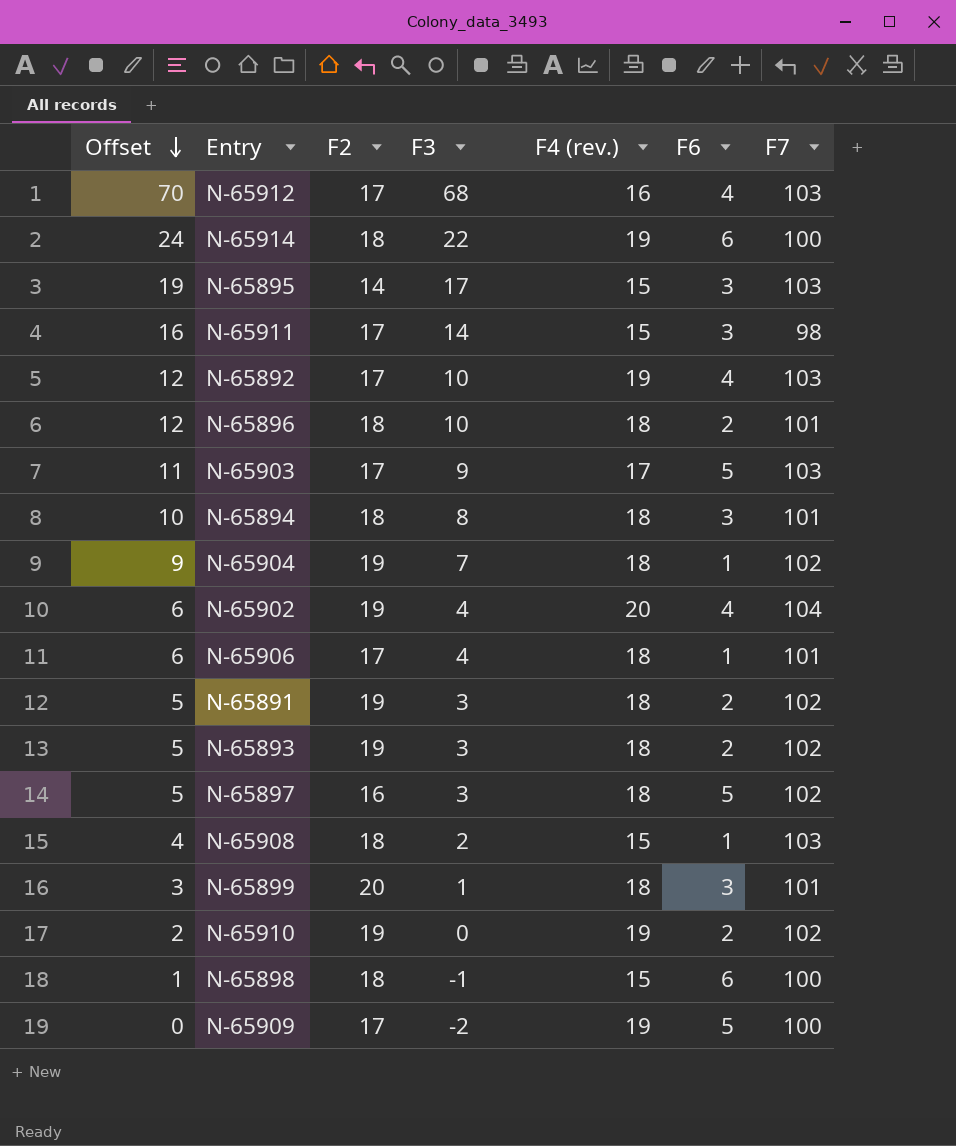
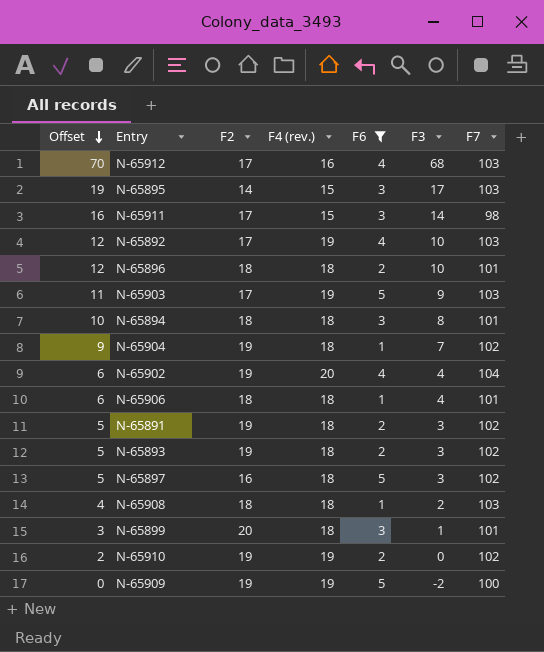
filter: none -> F6 != 6
column F3 | position: 4 -> 6
N-65903 | F4 (rev.): 17 -> 19
N-65906 | F2: 17 -> 18
N-65908 | F4 (rev.): 15 -> 18
N-65909 | F2: 17 -> 19

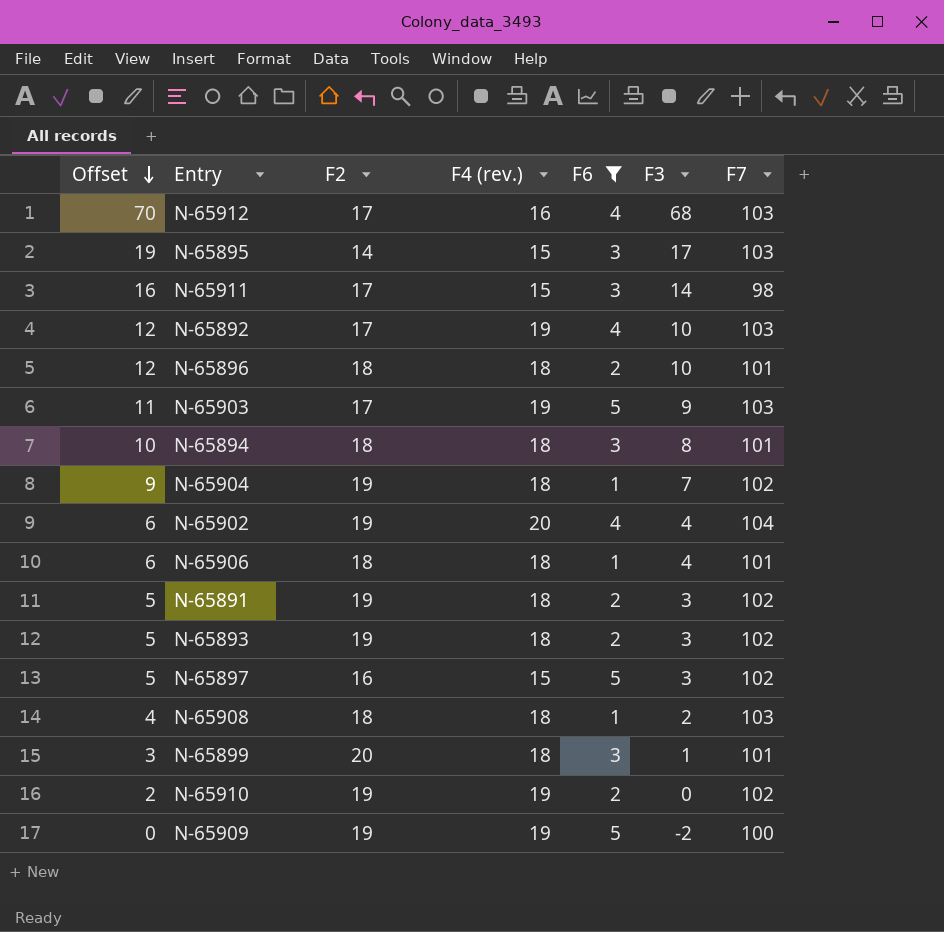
N-65897 | F4 (rev.): 18 -> 15

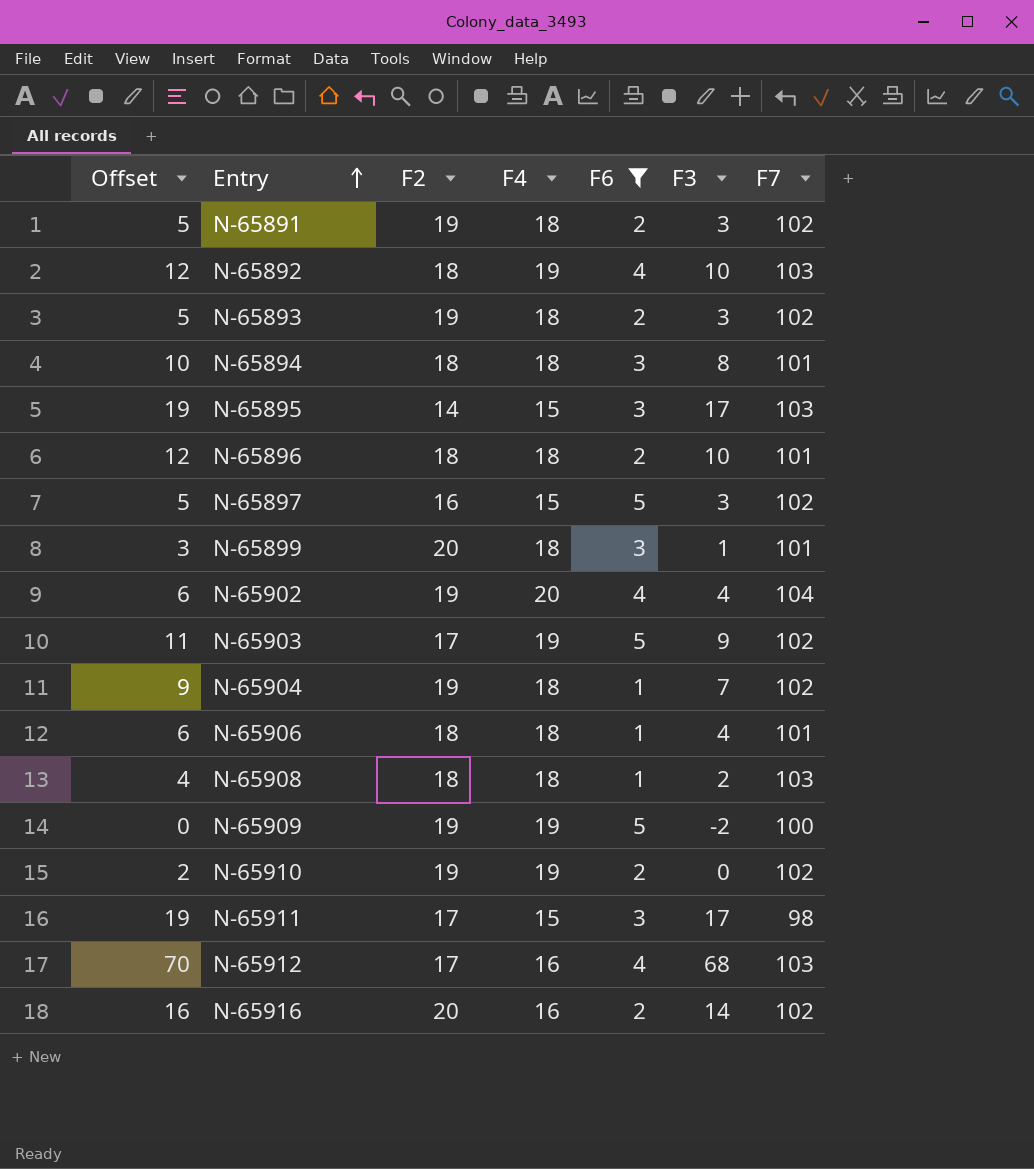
row order: Offset descending -> Entry ascending
column name: F4 (rev.) -> F4
N-65892 | F2: 17 -> 18
N-65903 | F7: 103 -> 102
N-65911 | Offset: 16 -> 19
N-65911 | F3: 14 -> 17
row N-65916: none -> 16 | 20 | 16 | 2 | 14 | 102

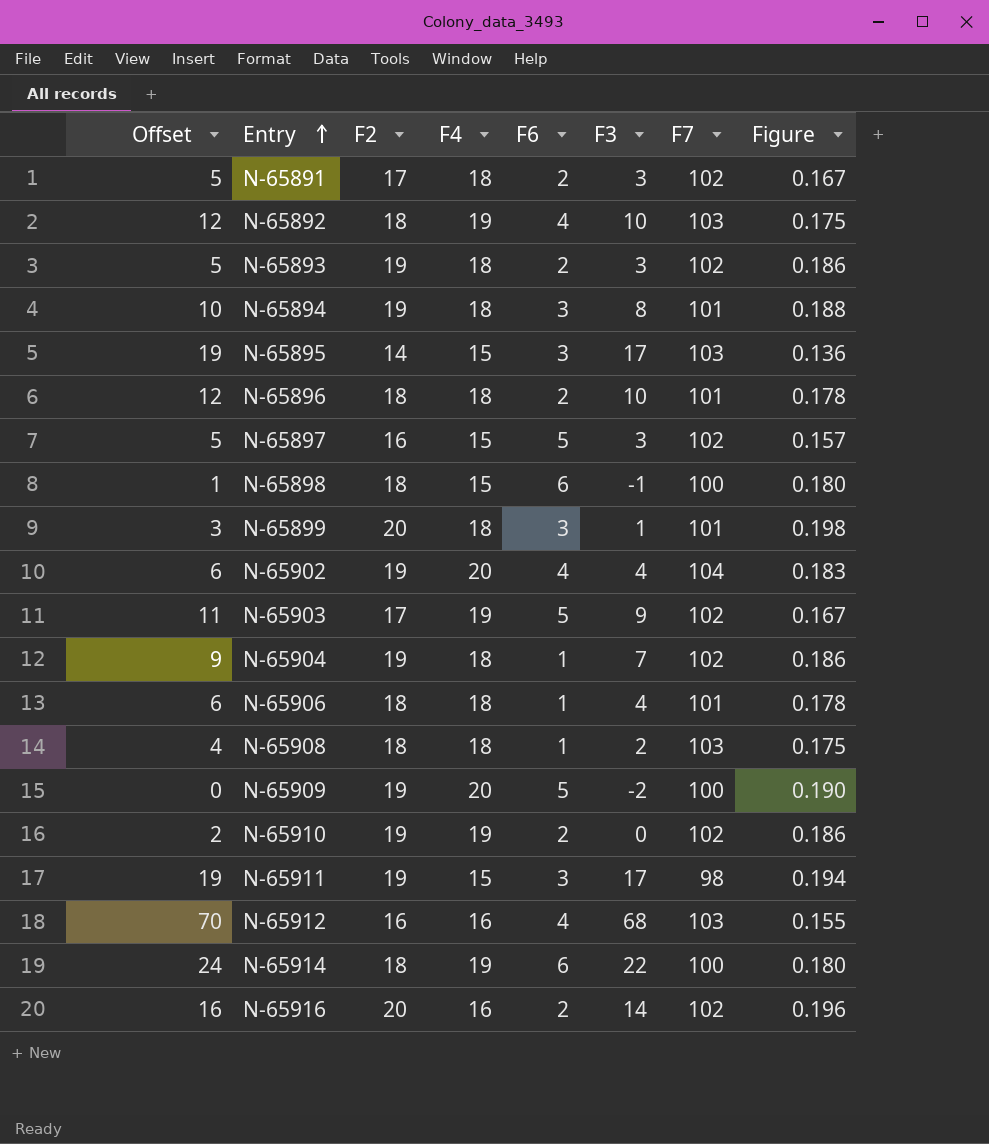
filter: F6 != 6 -> none
column Figure | formula: none -> [F2] / [F7]
N-65891 | F2: 19 -> 17
N-65894 | F2: 18 -> 19
N-65909 | F4: 19 -> 20
N-65911 | F2: 17 -> 19
N-65912 | F2: 17 -> 16

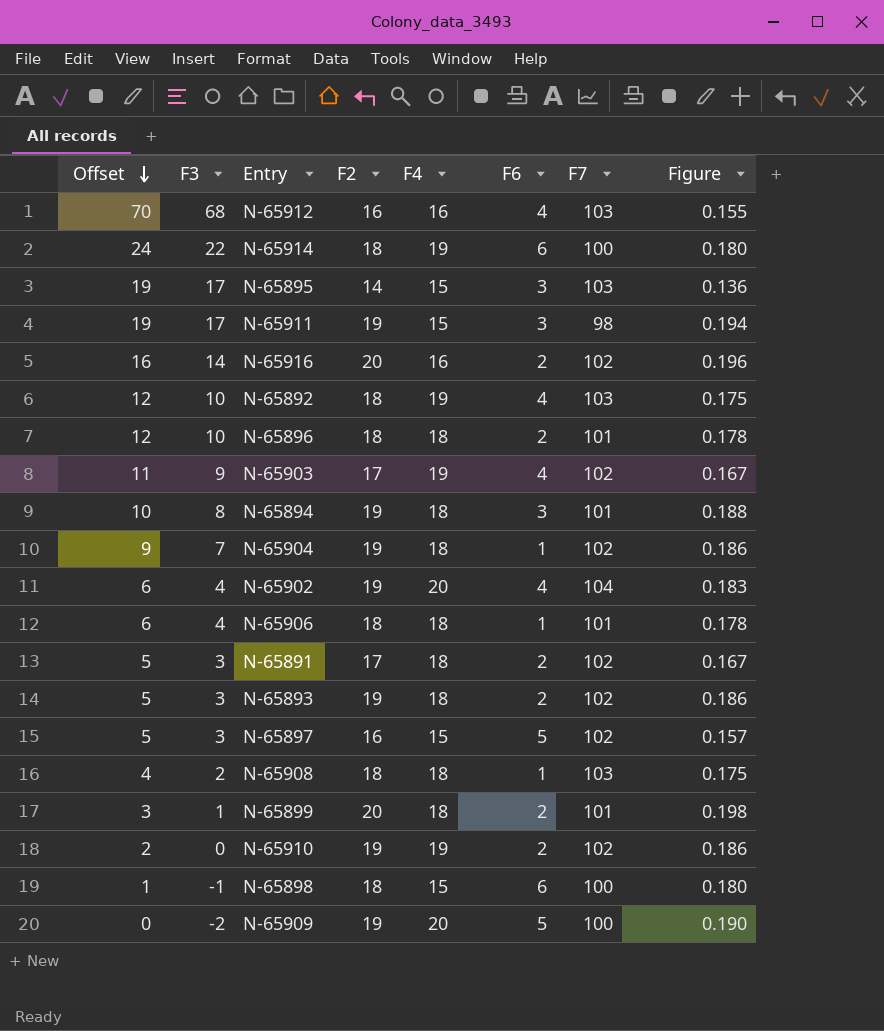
row order: Entry ascending -> Offset descending
column F3 | position: 6 -> 2
N-65903 | F6: 5 -> 4
N-65899 | F6: 3 -> 2

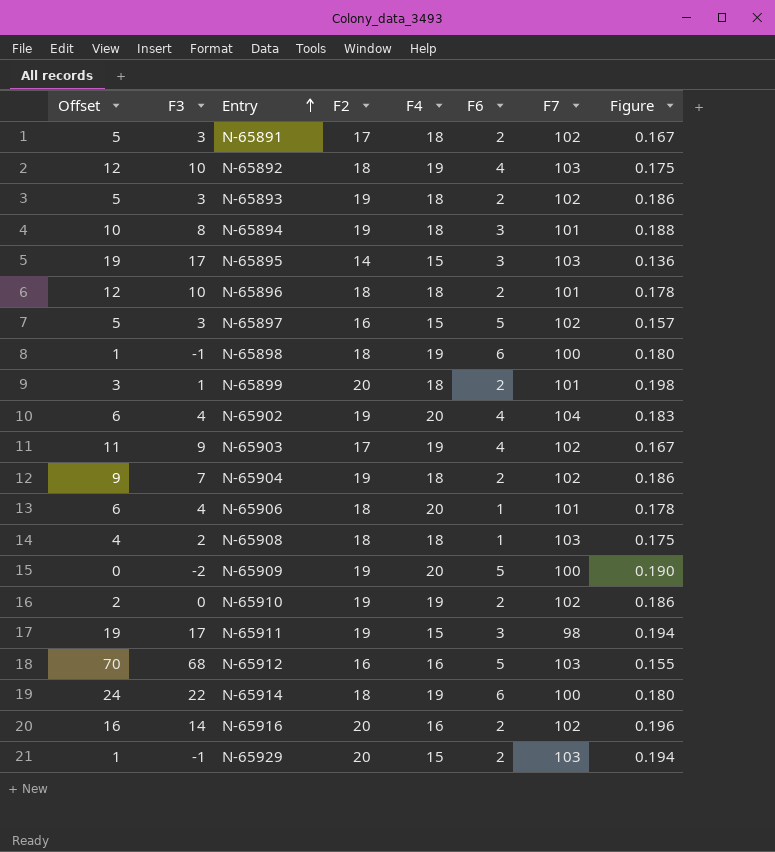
row order: Offset descending -> Entry ascending
N-65898 | F4: 15 -> 19
N-65904 | F6: 1 -> 2
N-65906 | F4: 18 -> 20
N-65912 | F6: 4 -> 5
row N-65929: none -> 1 | -1 | 20 | 15 | 2 | 103 | 0.194

